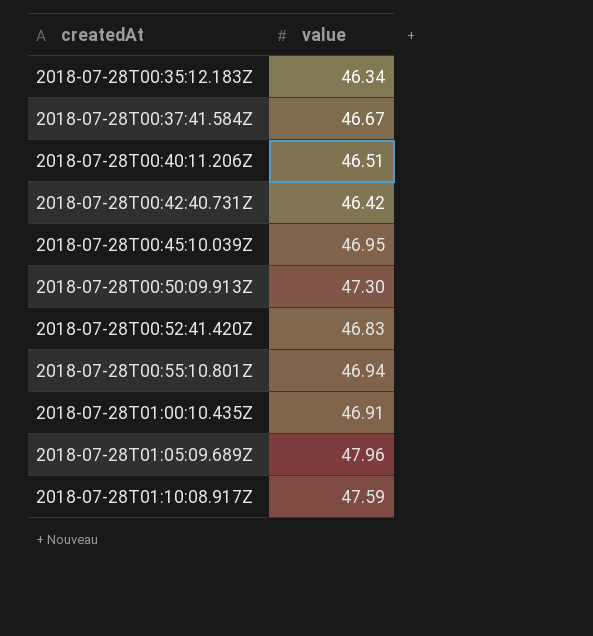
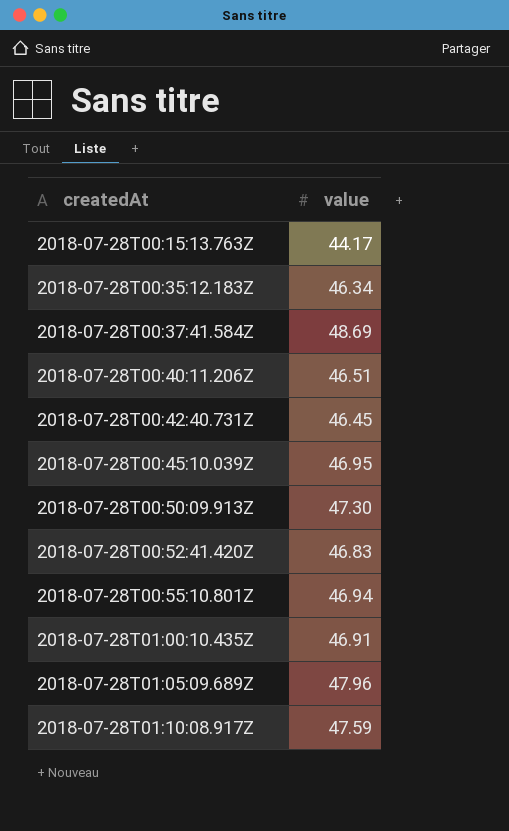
row 2018-07-28T00:15:13.763Z: none -> 44.17
2018-07-28T00:37:41.584Z | value: 46.67 -> 48.69
2018-07-28T00:42:40.731Z | value: 46.42 -> 46.45

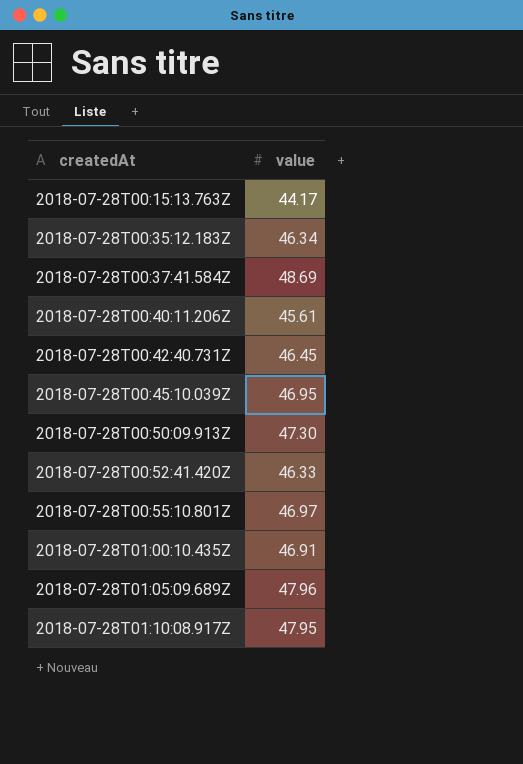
2018-07-28T00:40:11.206Z | value: 46.51 -> 45.61
2018-07-28T00:52:41.420Z | value: 46.83 -> 46.33
2018-07-28T00:55:10.801Z | value: 46.94 -> 46.97
2018-07-28T01:10:08.917Z | value: 47.59 -> 47.95

